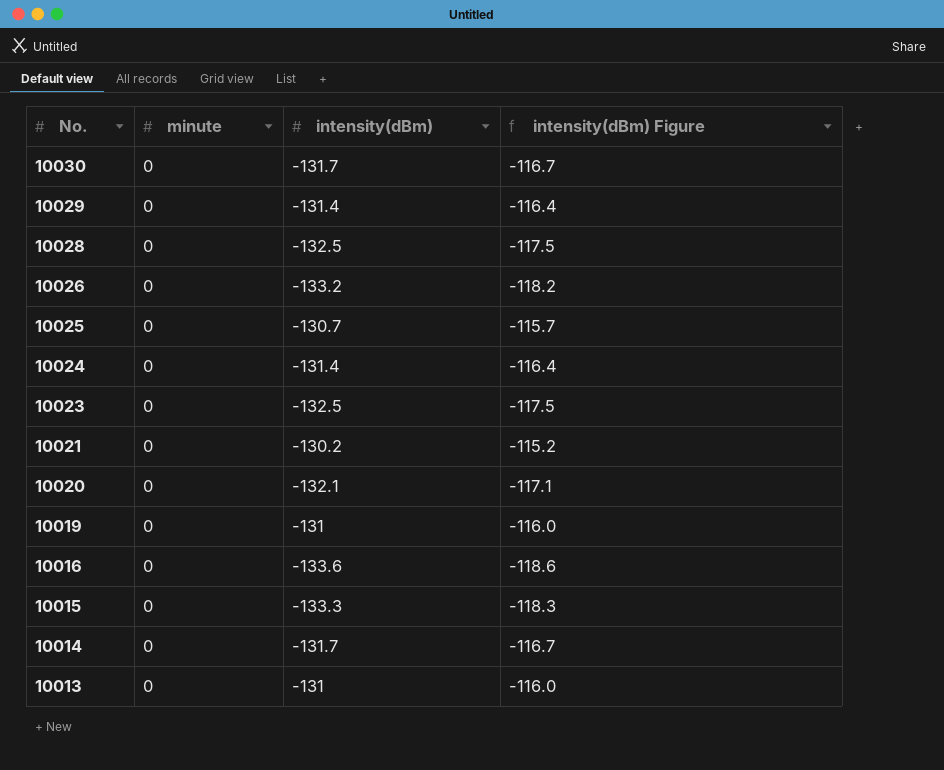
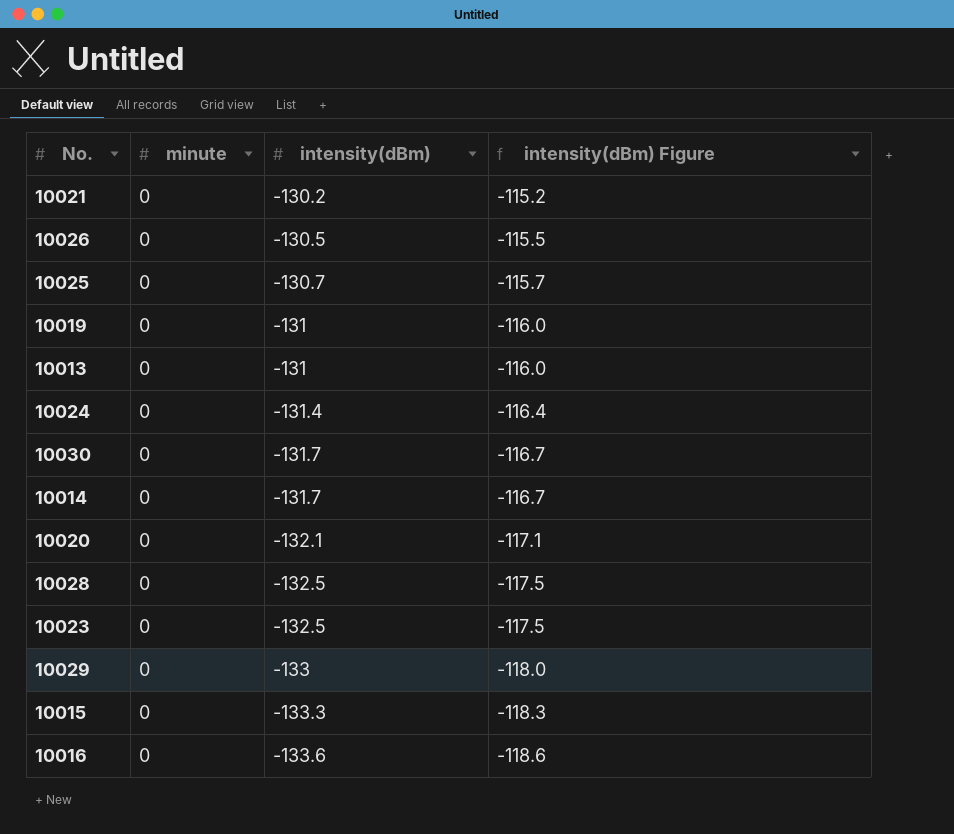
row order: No. descending -> intensity(dBm) descending
10026 | intensity(dBm): -133.2 -> -130.5
10026 | intensity(dBm) Figure: -118.2 -> -115.5
10029 | intensity(dBm): -131.4 -> -133
10029 | intensity(dBm) Figure: -116.4 -> -118.0

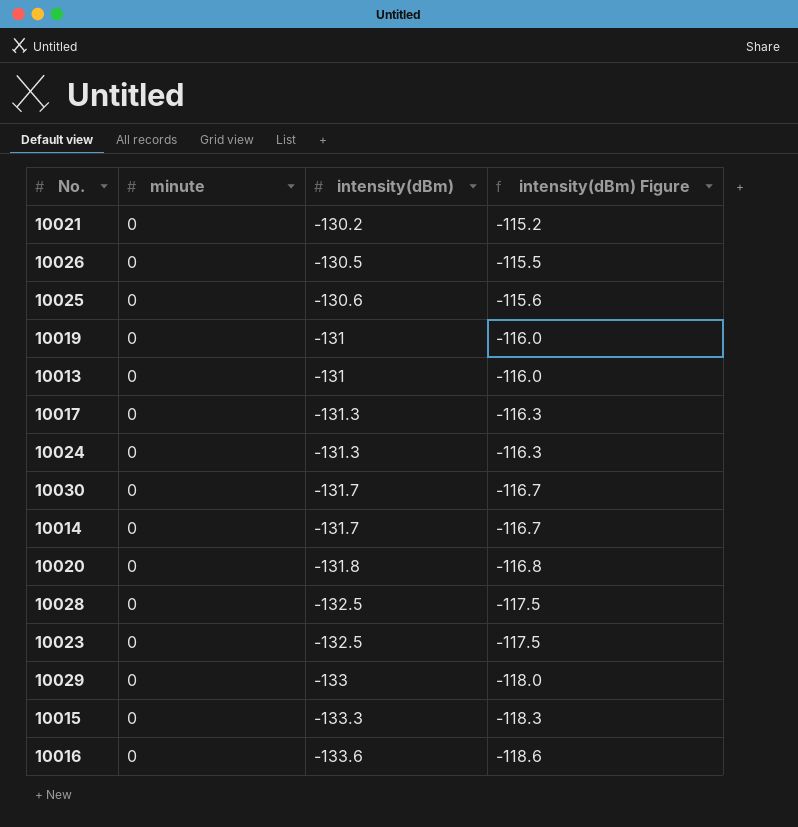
10025 | intensity(dBm): -130.7 -> -130.6
10025 | intensity(dBm) Figure: -115.7 -> -115.6
row 10017: none -> 0 | -131.3 | -116.3
10024 | intensity(dBm): -131.4 -> -131.3
10024 | intensity(dBm) Figure: -116.4 -> -116.3
10020 | intensity(dBm): -132.1 -> -131.8
10020 | intensity(dBm) Figure: -117.1 -> -116.8

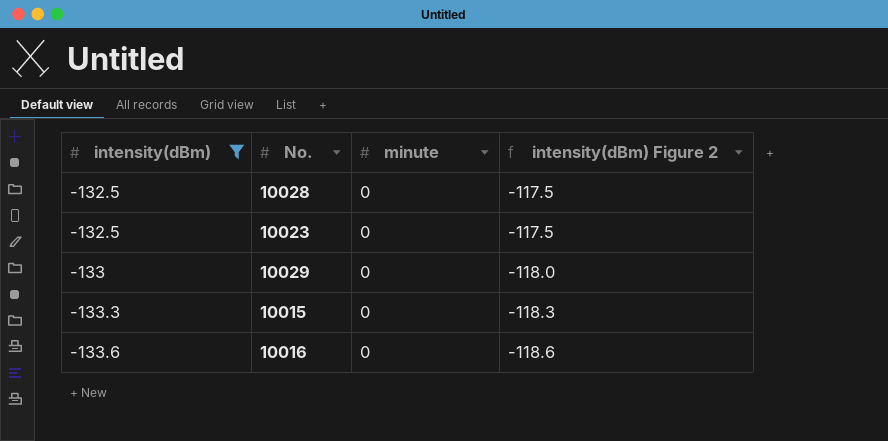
filter: none -> intensity(dBm) <= -132.5
column intensity(dBm) | position: 3 -> 1
column name: intensity(dBm) Figure -> intensity(dBm) Figure 2

